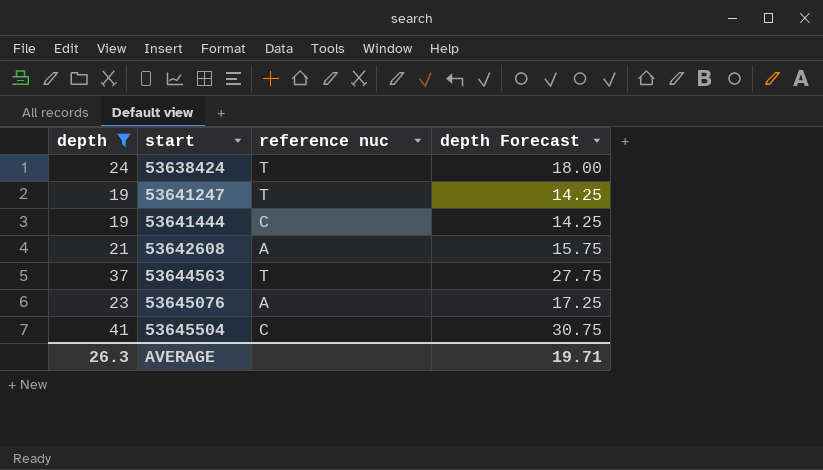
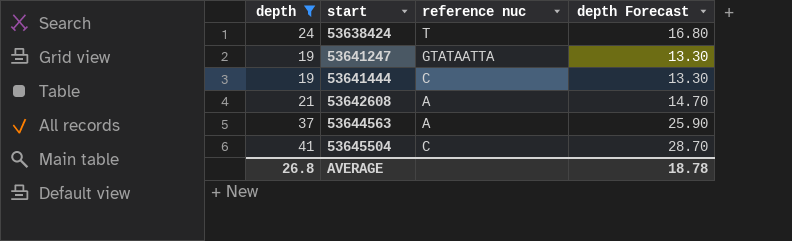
column depth Forecast | formula: [depth] * 0.75 -> [depth] * 0.7
row 53645076: 23 | A | 17.25 -> none
53641247 | reference nuc: T -> GTATAATTA
53644563 | reference nuc: T -> A
AVERAGE | depth: 26.3 -> 26.8
AVERAGE | depth Forecast: 19.71 -> 18.78

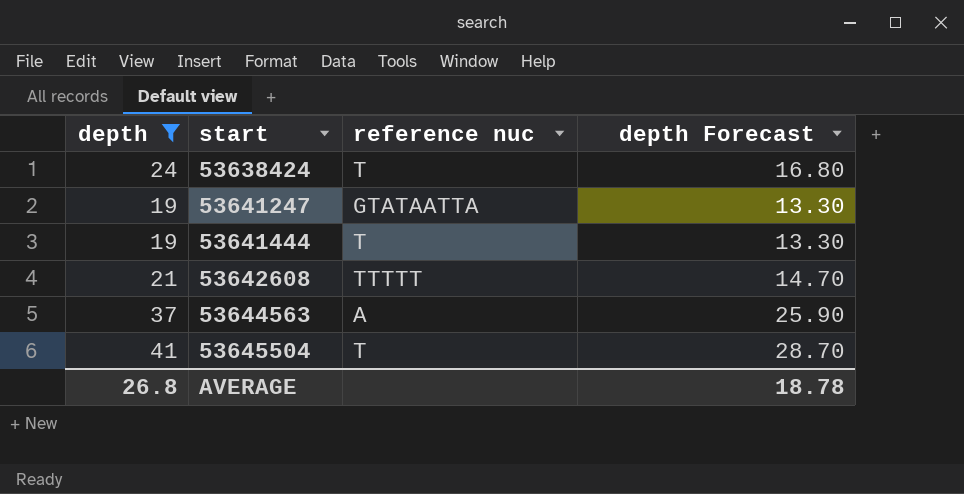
53641444 | reference nuc: C -> T
53642608 | reference nuc: A -> TTTTT
53645504 | reference nuc: C -> T

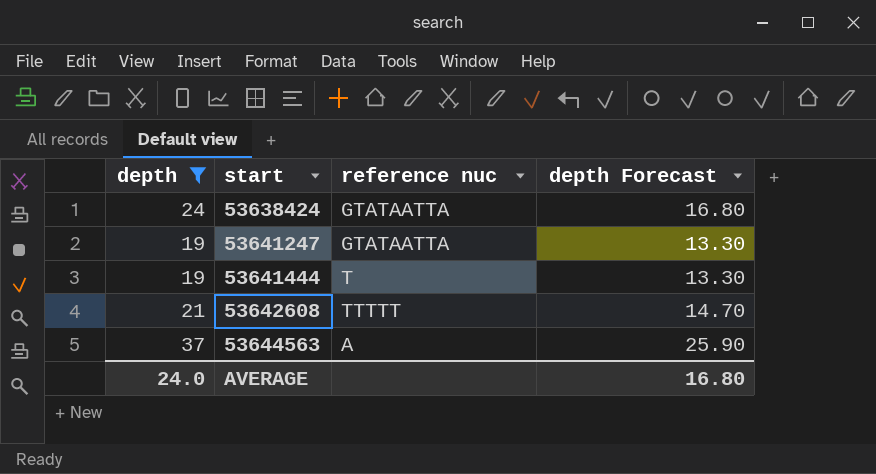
row 53645504: 41 | T | 28.70 -> none
53638424 | reference nuc: T -> GTATAATTA
AVERAGE | depth: 26.8 -> 24.0
AVERAGE | depth Forecast: 18.78 -> 16.80

